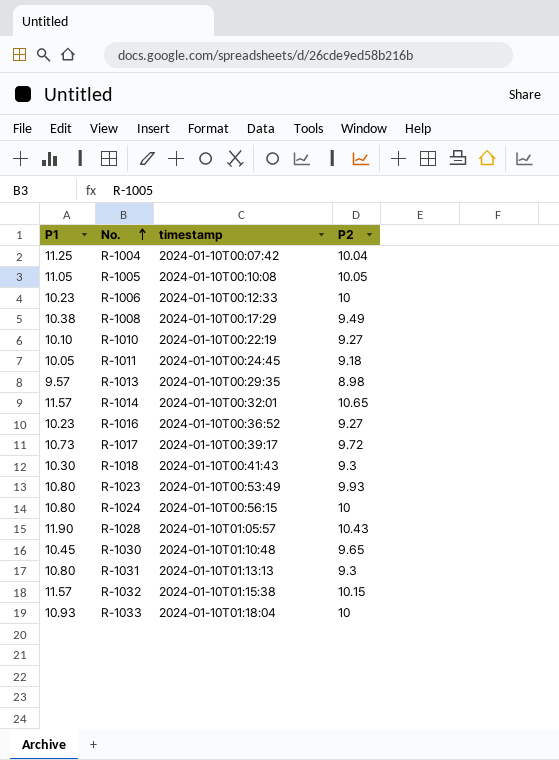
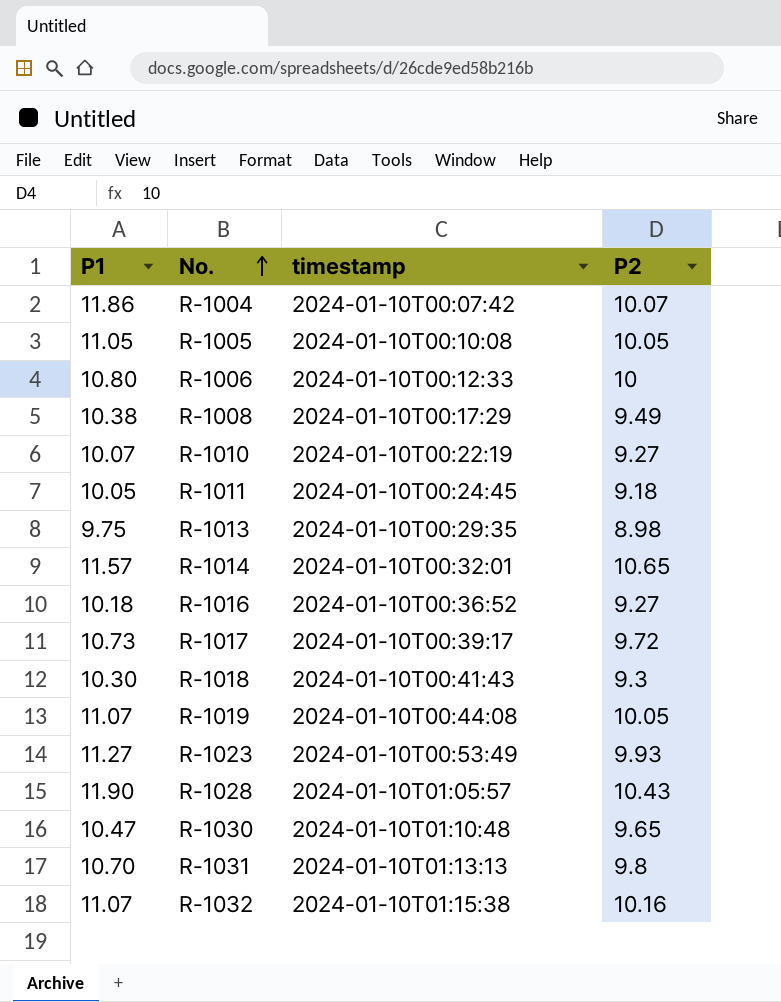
row R-1024: 10.80 | 2024-01-10T00:56:15 | 10 -> none
row R-1033: 10.93 | 2024-01-10T01:18:04 | 10 -> none
R-1004 | P1: 11.25 -> 11.86
R-1004 | P2: 10.04 -> 10.07
R-1006 | P1: 10.23 -> 10.80
R-1010 | P1: 10.10 -> 10.07
R-1013 | P1: 9.57 -> 9.75
R-1016 | P1: 10.23 -> 10.18
row R-1019: none -> 11.07 | 2024-01-10T00:44:08 | 10.05
R-1023 | P1: 10.80 -> 11.27
R-1030 | P1: 10.45 -> 10.47
R-1031 | P1: 10.80 -> 10.70
R-1031 | P2: 9.3 -> 9.8
R-1032 | P1: 11.57 -> 11.07
R-1032 | P2: 10.15 -> 10.16

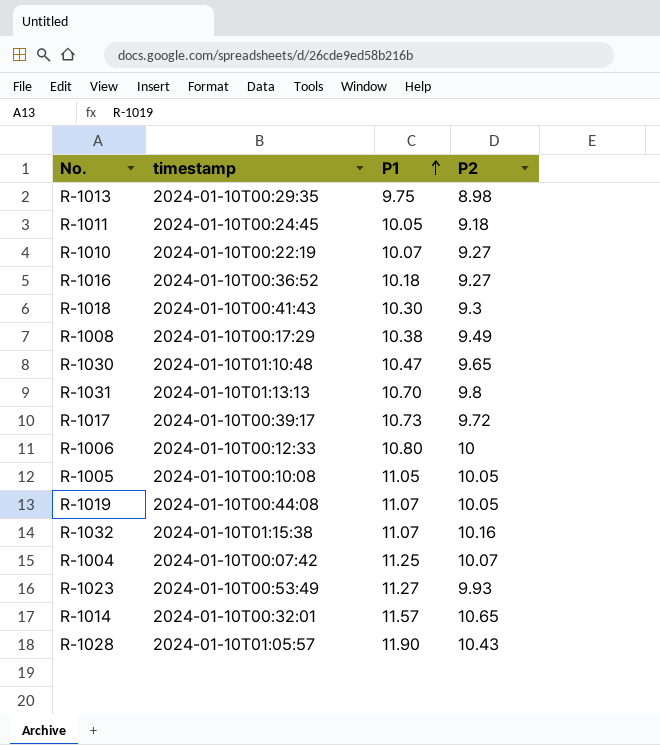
row order: No. ascending -> P1 ascending
column P1 | position: 1 -> 3
R-1004 | P1: 11.86 -> 11.25

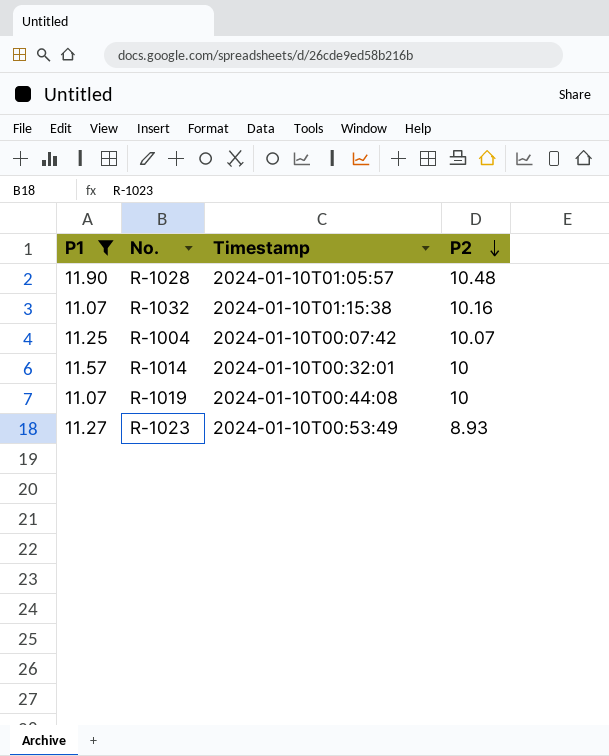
filter: none -> P1 >= 11.07
row order: P1 ascending -> P2 descending
column P1 | position: 3 -> 1
column name: timestamp -> Timestamp
R-1028 | P2: 10.43 -> 10.48
R-1014 | P2: 10.65 -> 10
R-1019 | P2: 10.05 -> 10
R-1023 | P2: 9.93 -> 8.93

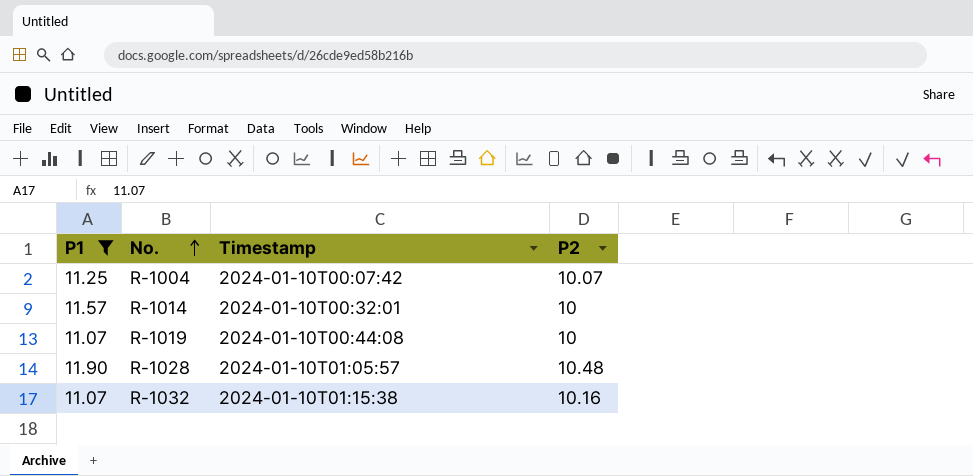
row order: P2 descending -> No. ascending
row R-1023: 11.27 | 2024-01-10T00:53:49 | 8.93 -> none

